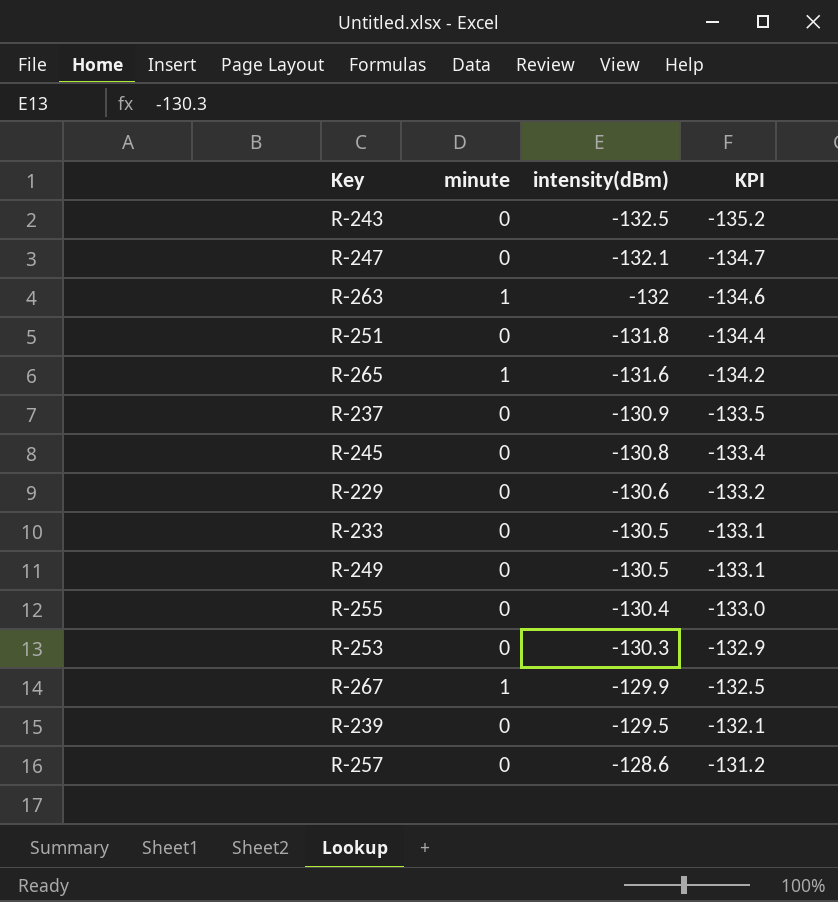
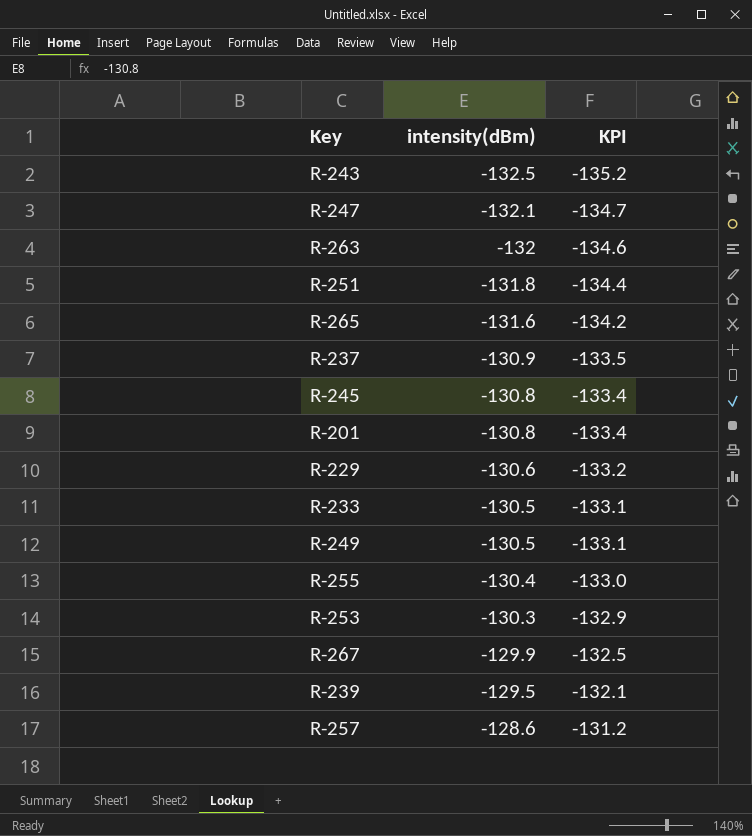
column minute | position: 2 -> none
row R-201: none -> -130.8 | -133.4

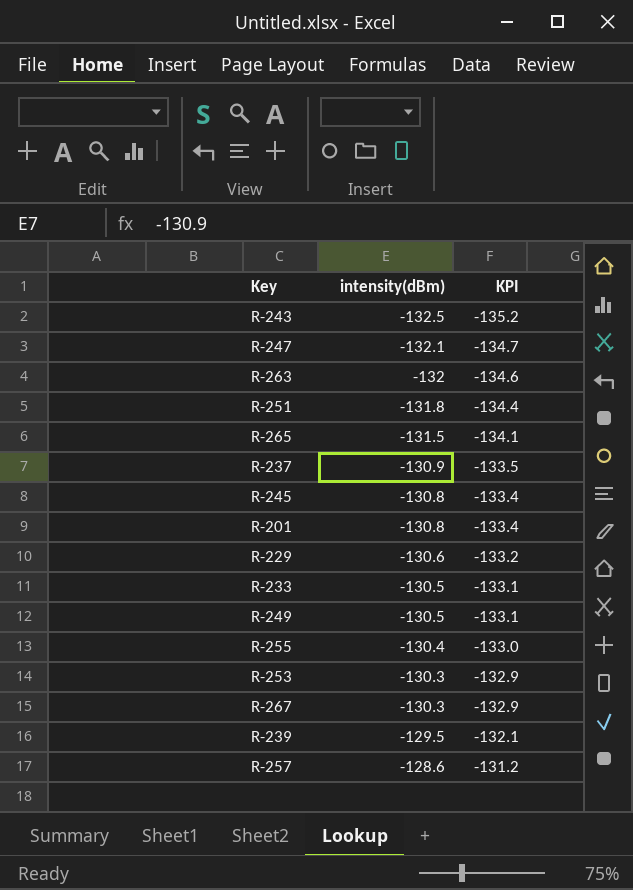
R-265 | intensity(dBm): -131.6 -> -131.5
R-265 | KPI: -134.2 -> -134.1
R-267 | intensity(dBm): -129.9 -> -130.3
R-267 | KPI: -132.5 -> -132.9

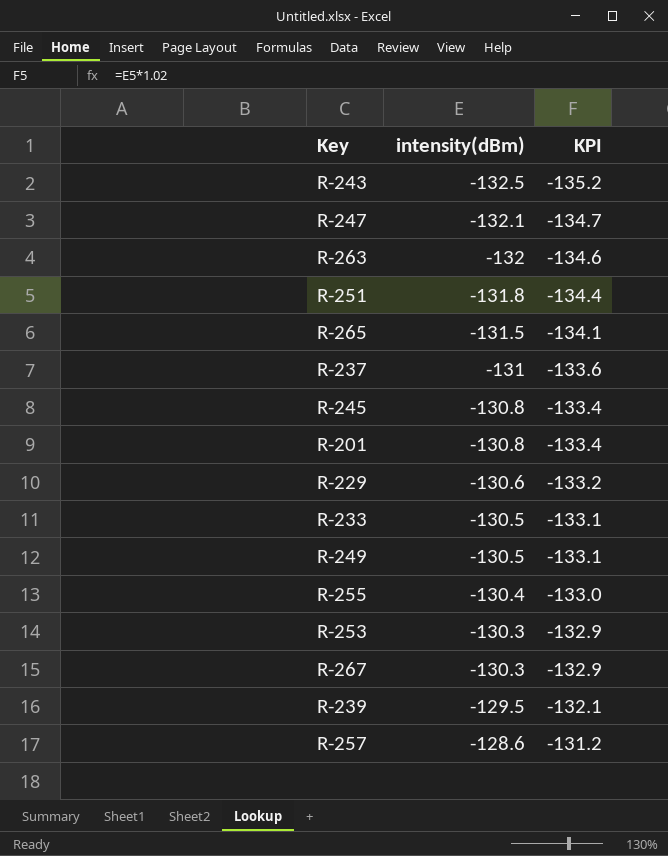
R-237 | intensity(dBm): -130.9 -> -131
R-237 | KPI: -133.5 -> -133.6

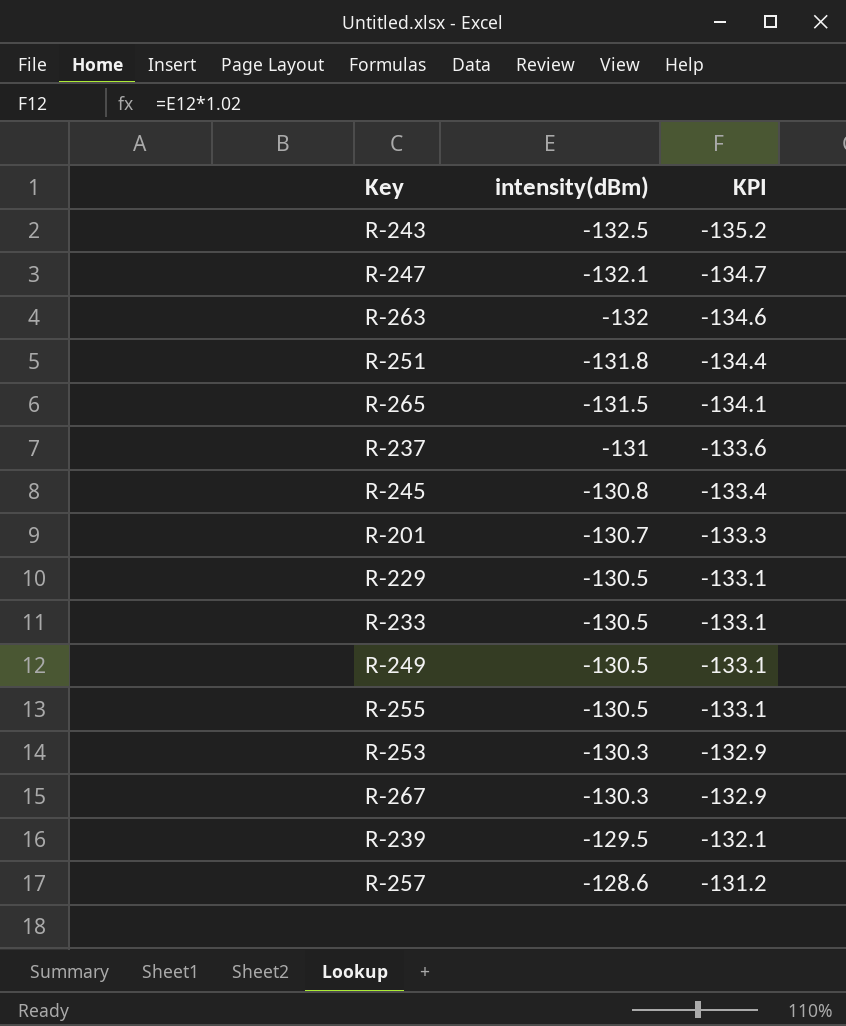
R-201 | intensity(dBm): -130.8 -> -130.7
R-201 | KPI: -133.4 -> -133.3
R-229 | intensity(dBm): -130.6 -> -130.5
R-229 | KPI: -133.2 -> -133.1
R-255 | intensity(dBm): -130.4 -> -130.5
R-255 | KPI: -133.0 -> -133.1

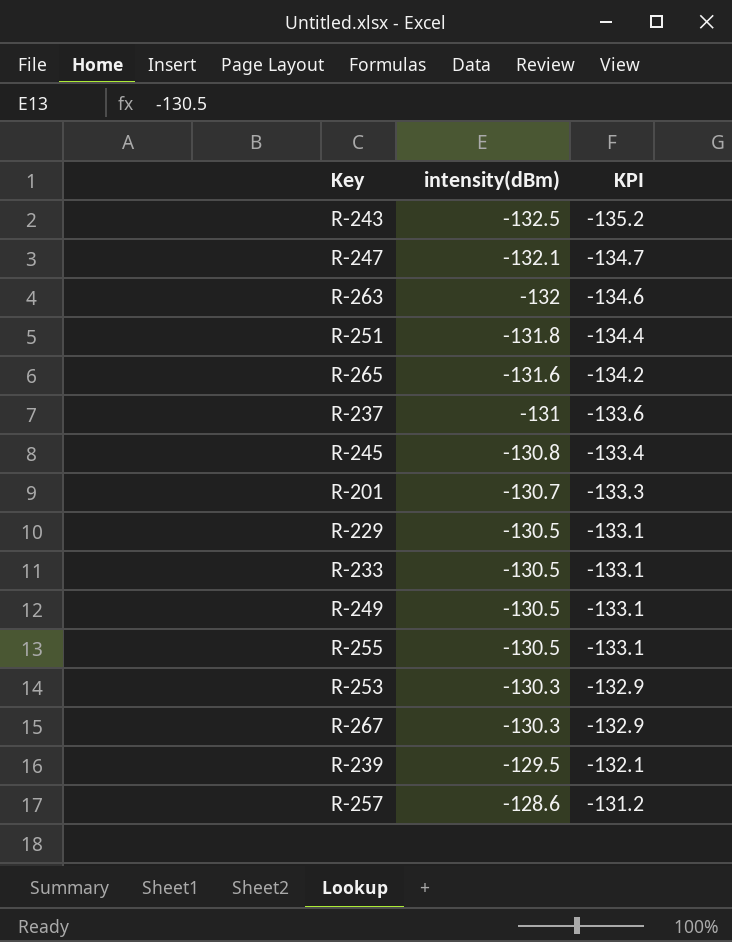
R-265 | intensity(dBm): -131.5 -> -131.6
R-265 | KPI: -134.1 -> -134.2

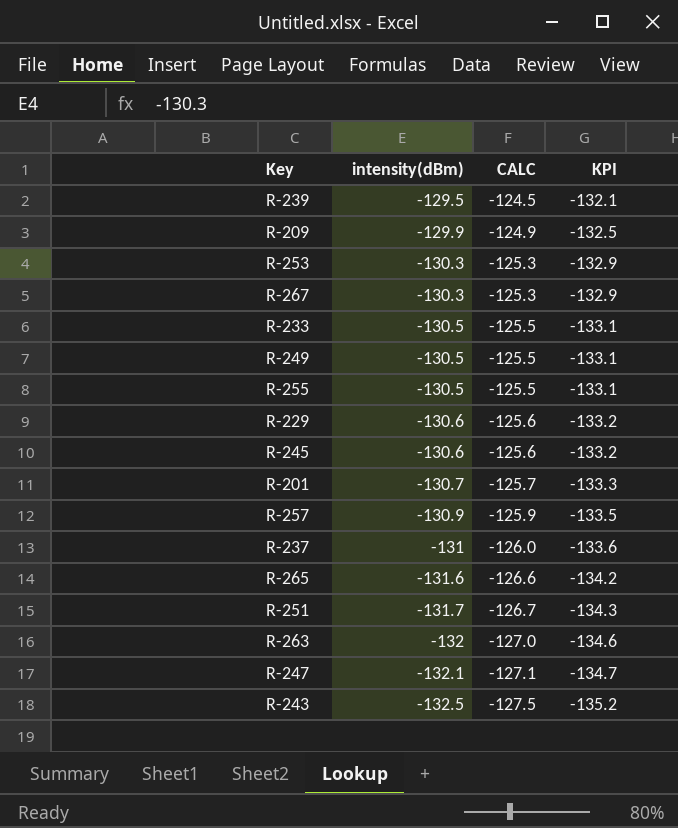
row order: intensity(dBm) ascending -> intensity(dBm) descending
column CALC | formula: none -> [intensity(dBm)] + 5
row R-209: none -> -129.9 | -124.9 | -132.5
R-229 | intensity(dBm): -130.5 -> -130.6
R-229 | KPI: -133.1 -> -133.2
R-245 | intensity(dBm): -130.8 -> -130.6
R-245 | KPI: -133.4 -> -133.2
R-257 | intensity(dBm): -128.6 -> -130.9
R-257 | KPI: -131.2 -> -133.5
R-251 | intensity(dBm): -131.8 -> -131.7
R-251 | KPI: -134.4 -> -134.3

